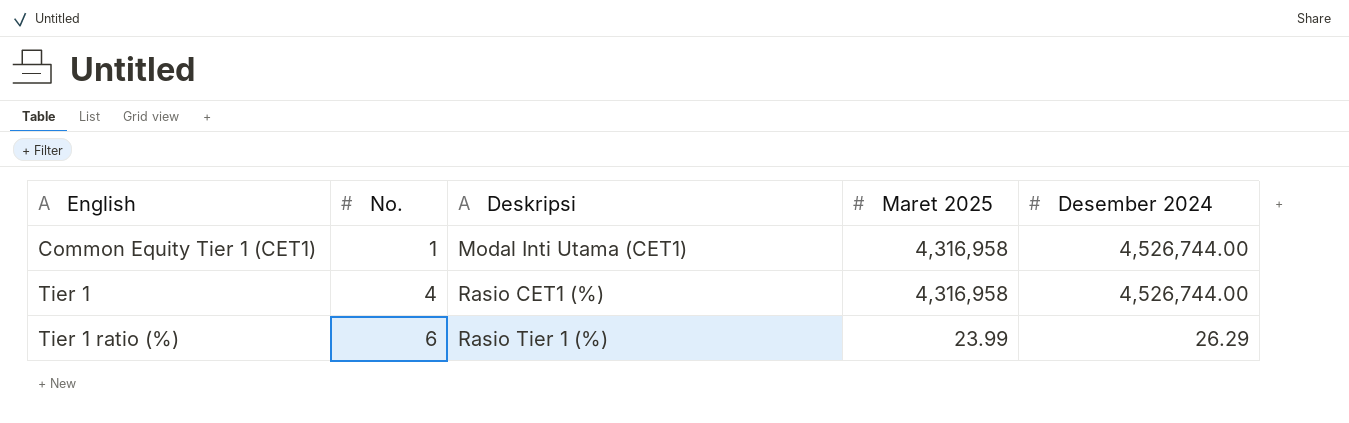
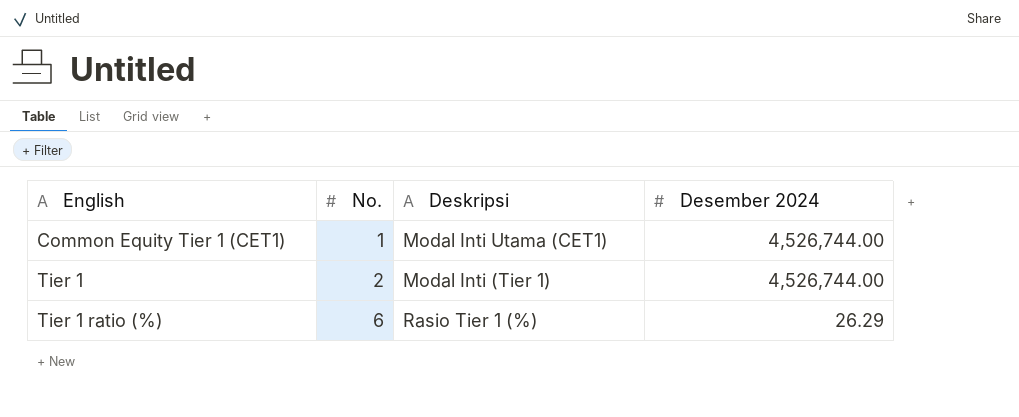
column Maret 2025 | position: 4 -> none
Tier 1 | No.: 4 -> 2
Tier 1 | Deskripsi: Rasio CET1 (%) -> Modal Inti (Tier 1)

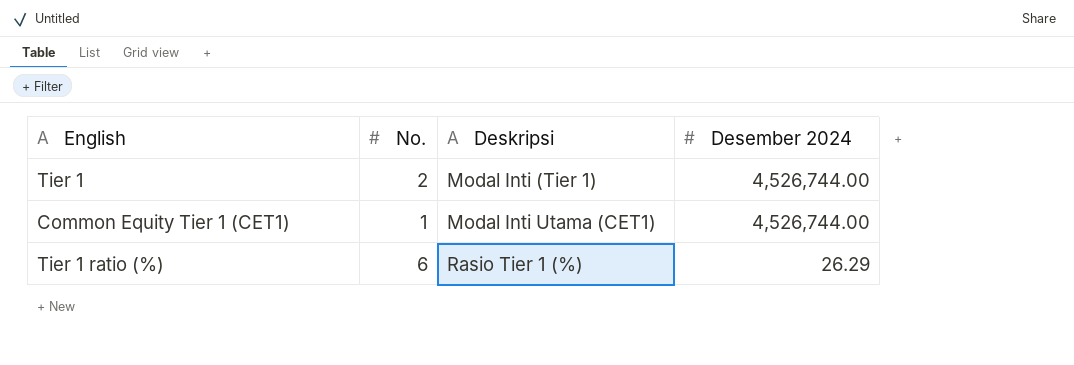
row order: English ascending -> Deskripsi ascending

